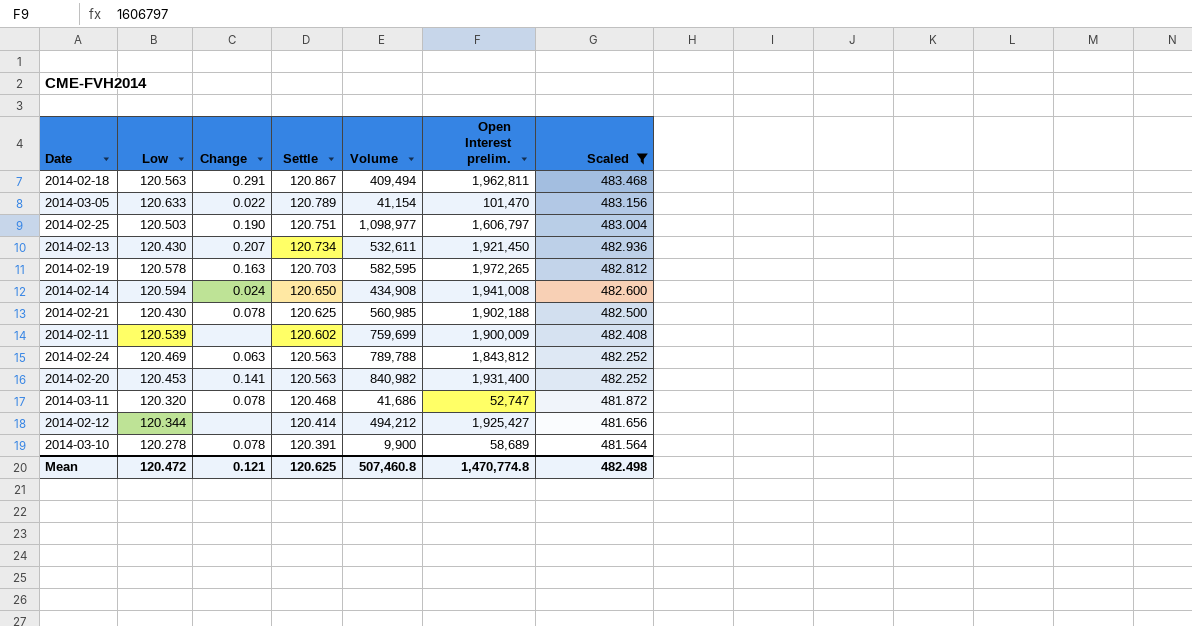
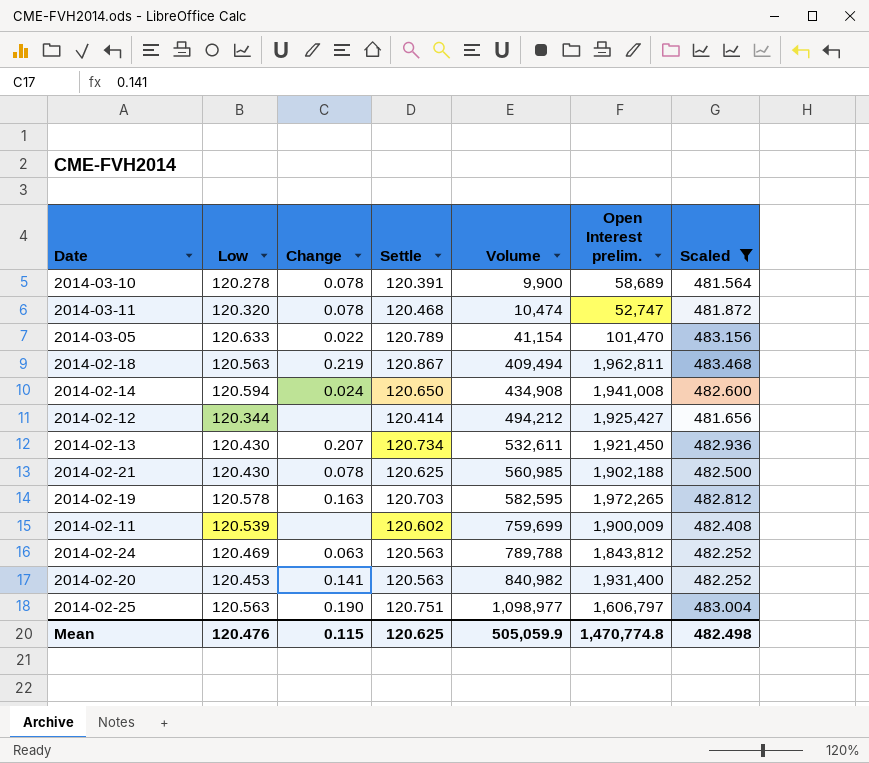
row order: Settle descending -> Volume ascending
2014-03-11 | Volume: 41,686 -> 10,474
2014-02-18 | Change: 0.291 -> 0.219
2014-02-25 | Low: 120.503 -> 120.563
Mean | Low: 120.472 -> 120.476
Mean | Change: 0.121 -> 0.115
Mean | Volume: 507,460.8 -> 505,059.9

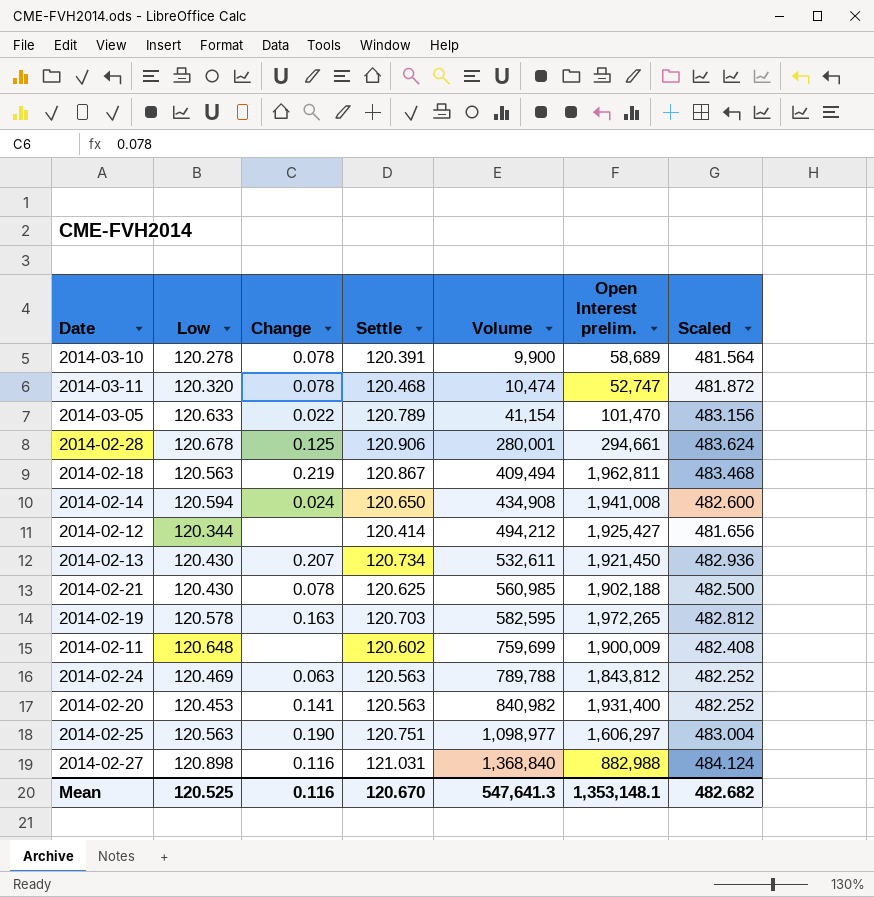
filter: Scaled <= 483.468 -> none
2014-02-11 | Low: 120.539 -> 120.648
2014-02-25 | Open Interest prelim.: 1,606,797 -> 1,606,297
Mean | Low: 120.476 -> 120.525
Mean | Change: 0.115 -> 0.116
Mean | Settle: 120.625 -> 120.670
Mean | Volume: 505,059.9 -> 547,641.3
Mean | Open Interest prelim.: 1,470,774.8 -> 1,353,148.1
Mean | Scaled: 482.498 -> 482.682

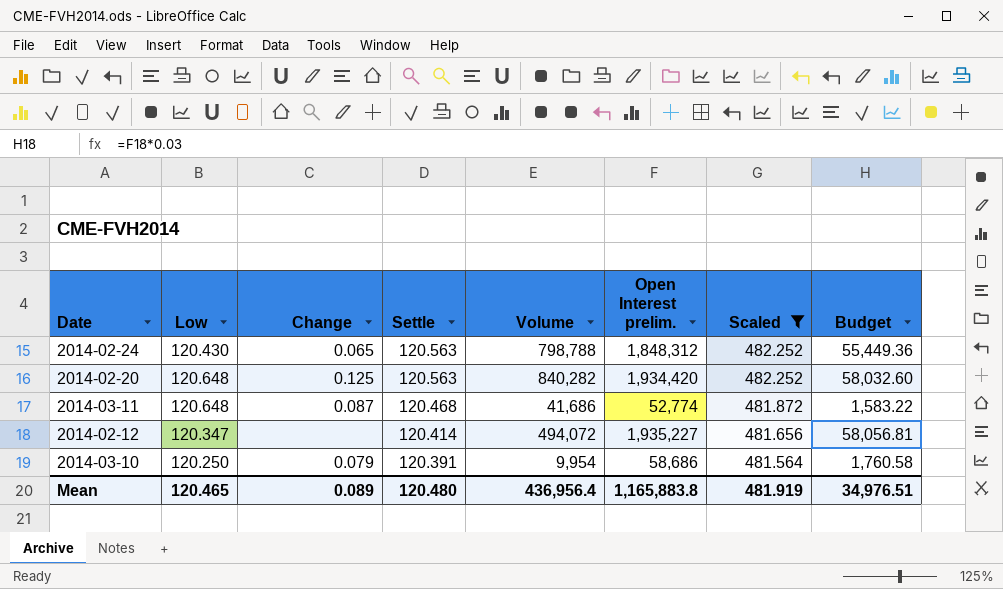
filter: none -> Scaled <= 482.252
row order: Volume ascending -> Settle descending
column Budget | formula: none -> [Open Interest prelim.] * 0.03
2014-02-24 | Low: 120.469 -> 120.430
2014-02-24 | Change: 0.063 -> 0.065
2014-02-24 | Volume: 789,788 -> 798,788
2014-02-24 | Open Interest prelim.: 1,843,812 -> 1,848,312
2014-02-20 | Low: 120.453 -> 120.648
2014-02-20 | Change: 0.141 -> 0.125
2014-02-20 | Volume: 840,982 -> 840,282
2014-02-20 | Open Interest prelim.: 1,931,400 -> 1,934,420
2014-03-11 | Low: 120.320 -> 120.648
2014-03-11 | Change: 0.078 -> 0.087
2014-03-11 | Volume: 10,474 -> 41,686
2014-03-11 | Open Interest prelim.: 52,747 -> 52,774
2014-02-12 | Low: 120.344 -> 120.347
2014-02-12 | Volume: 494,212 -> 494,072
2014-02-12 | Open Interest prelim.: 1,925,427 -> 1,935,227
2014-03-10 | Low: 120.278 -> 120.250
2014-03-10 | Change: 0.078 -> 0.079
2014-03-10 | Volume: 9,900 -> 9,954
2014-03-10 | Open Interest prelim.: 58,689 -> 58,686
Mean | Low: 120.525 -> 120.465
Mean | Change: 0.116 -> 0.089
Mean | Settle: 120.670 -> 120.480
Mean | Volume: 547,641.3 -> 436,956.4
Mean | Open Interest prelim.: 1,353,148.1 -> 1,165,883.8
Mean | Scaled: 482.682 -> 481.919

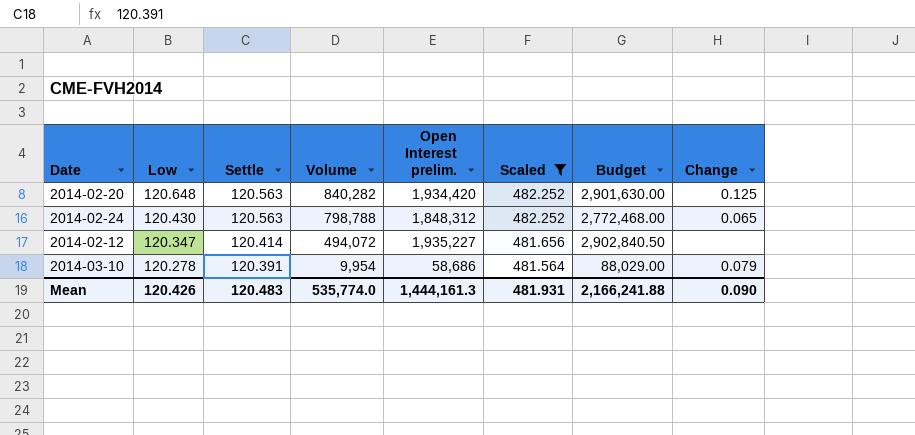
row order: Settle descending -> Low descending
column Budget | formula: [Open Interest prelim.] * 0.03 -> [Open Interest prelim.] * 1.5
column Change | position: 3 -> 8
row 2014-03-11: 120.648 | 0.087 | 120.468 | 41,686 | 52,774 | 481.872 | 1,583.22 -> none
2014-03-10 | Low: 120.250 -> 120.278
Mean | Low: 120.465 -> 120.426
Mean | Settle: 120.480 -> 120.483
Mean | Volume: 436,956.4 -> 535,774.0
Mean | Open Interest prelim.: 1,165,883.8 -> 1,444,161.3
Mean | Scaled: 481.919 -> 481.931
Mean | Budget: 34,976.51 -> 2,166,241.88
Mean | Change: 0.089 -> 0.090

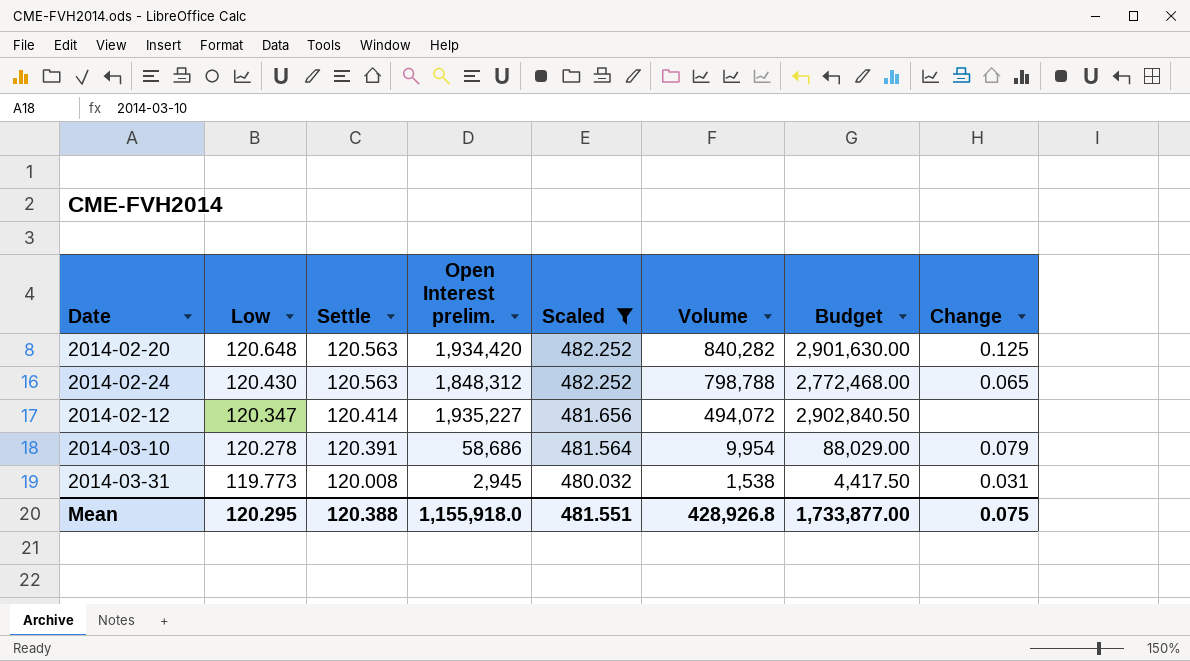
column Volume | position: 4 -> 6
row 2014-03-31: none -> 119.773 | 120.008 | 2,945 | 480.032 | 1,538 | 4,417.50 | 0.031
Mean | Low: 120.426 -> 120.295
Mean | Settle: 120.483 -> 120.388
Mean | Open Interest prelim.: 1,444,161.3 -> 1,155,918.0
Mean | Scaled: 481.931 -> 481.551
Mean | Volume: 535,774.0 -> 428,926.8
Mean | Budget: 2,166,241.88 -> 1,733,877.00
Mean | Change: 0.090 -> 0.075

